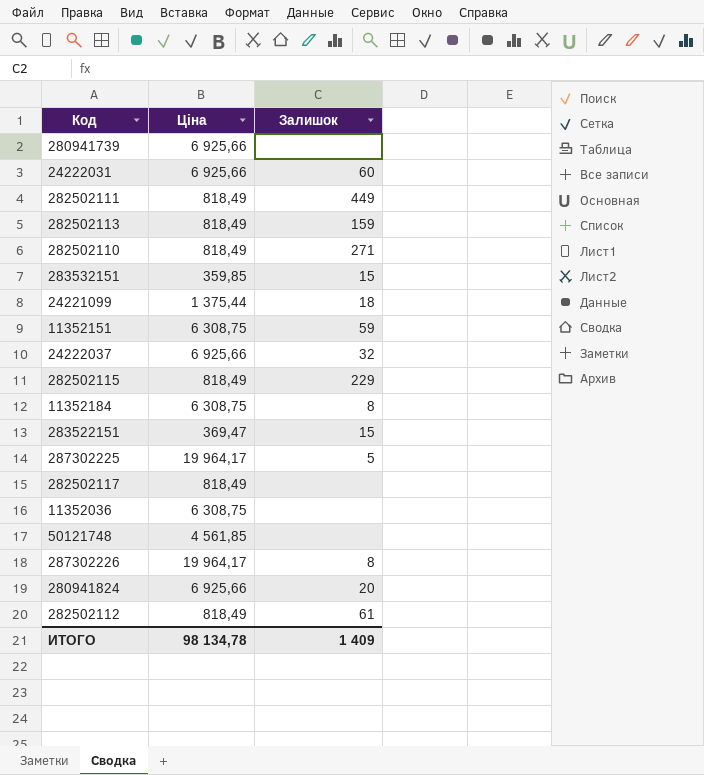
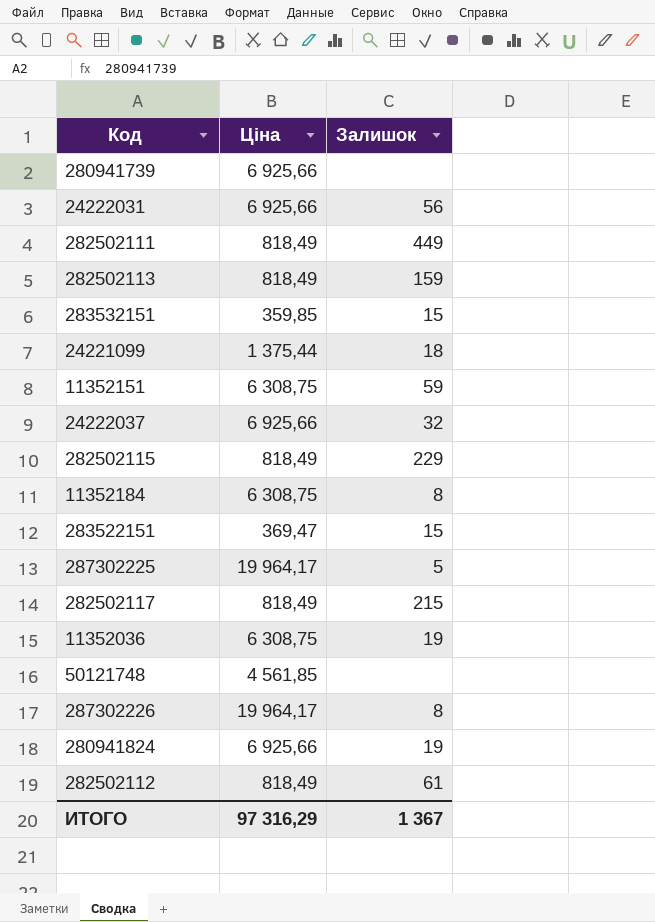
row 282502110: 818,49 | 271 -> none
24222031 | Залишок: 60 -> 56
282502117 | Залишок: none -> 215
11352036 | Залишок: none -> 19
280941824 | Залишок: 20 -> 19
ИТОГО | Ціна: 98 134,78 -> 97 316,29
ИТОГО | Залишок: 1 409 -> 1 367

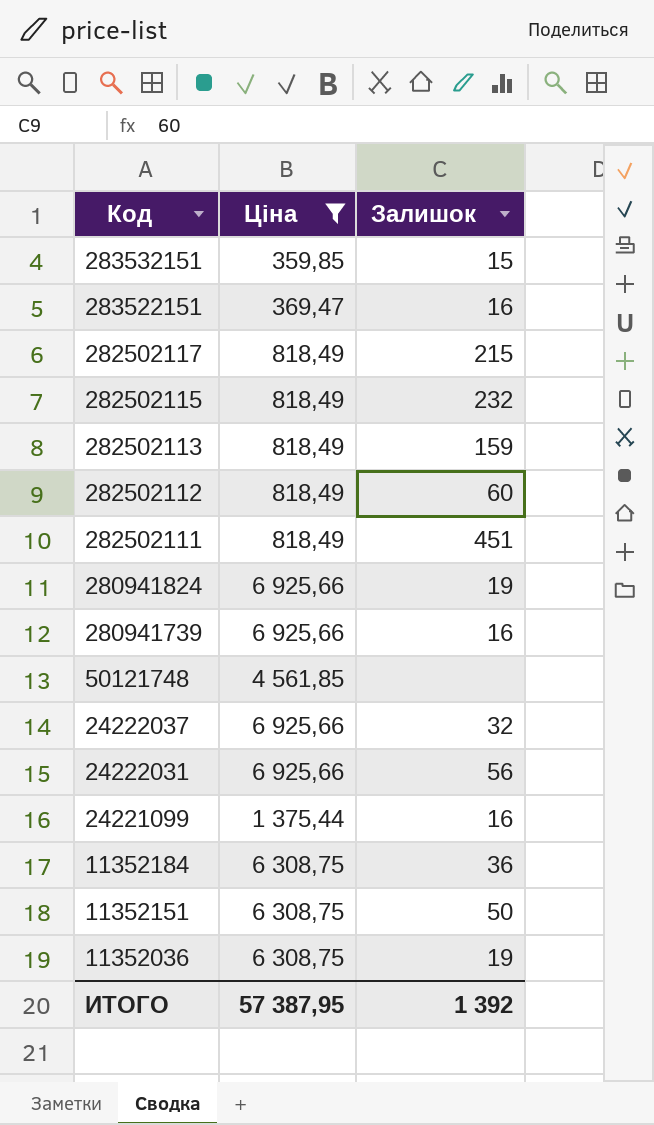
filter: none -> Ціна != 19 964,17
row order: none -> Код descending
283522151 | Залишок: 15 -> 16
282502115 | Залишок: 229 -> 232
282502112 | Залишок: 61 -> 60
282502111 | Залишок: 449 -> 451
280941739 | Залишок: none -> 16
24221099 | Залишок: 18 -> 16
11352184 | Залишок: 8 -> 36
11352151 | Залишок: 59 -> 50
ИТОГО | Ціна: 97 316,29 -> 57 387,95
ИТОГО | Залишок: 1 367 -> 1 392

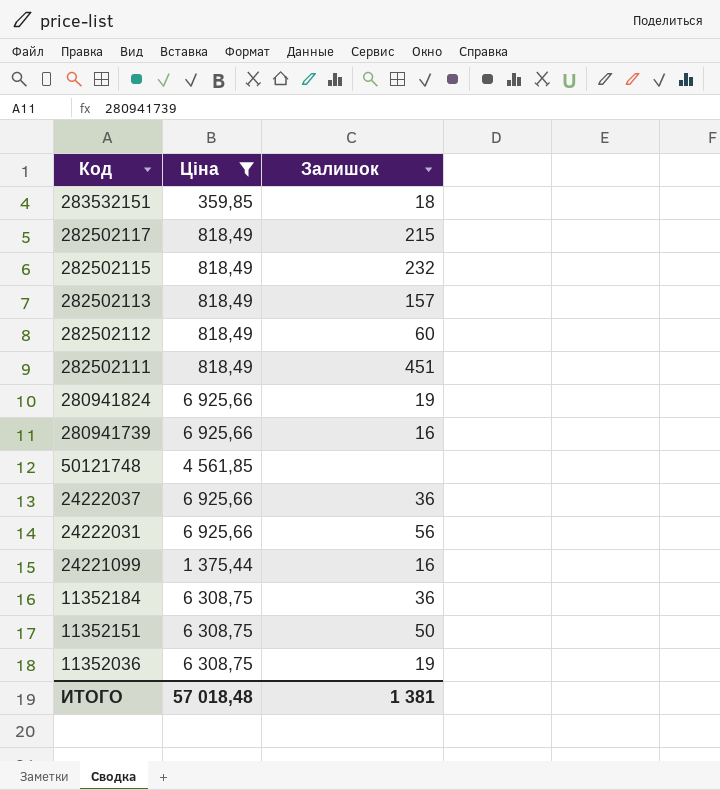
row 283522151: 369,47 | 16 -> none
283532151 | Залишок: 15 -> 18
282502113 | Залишок: 159 -> 157
24222037 | Залишок: 32 -> 36
ИТОГО | Ціна: 57 387,95 -> 57 018,48
ИТОГО | Залишок: 1 392 -> 1 381

